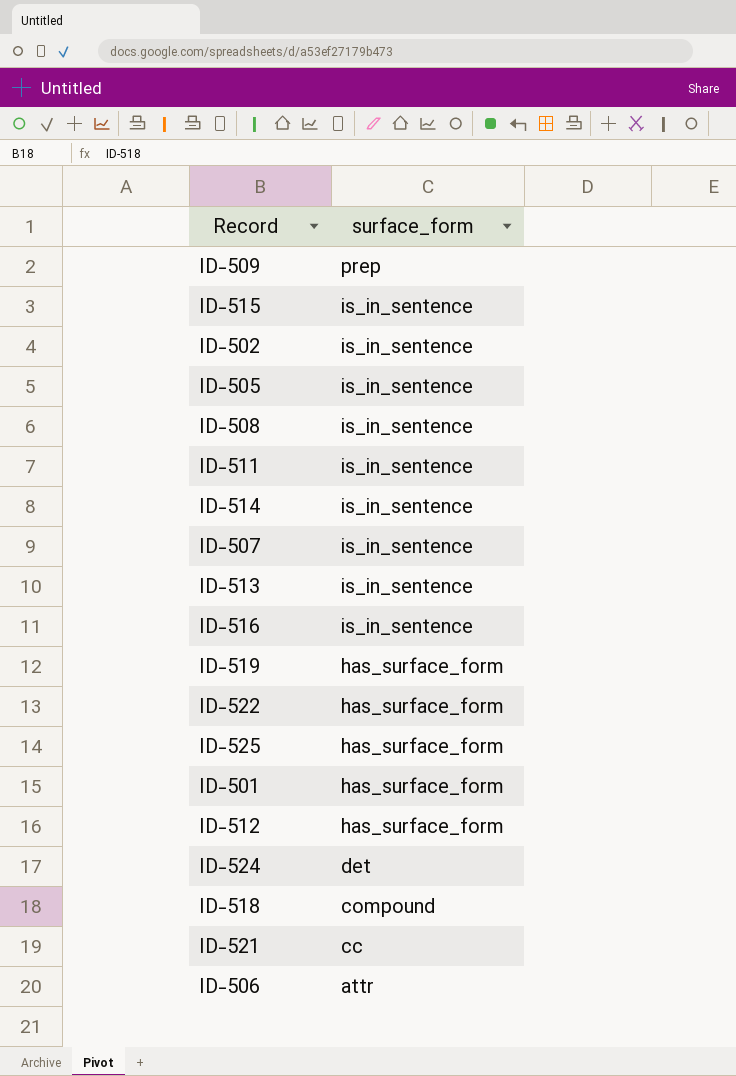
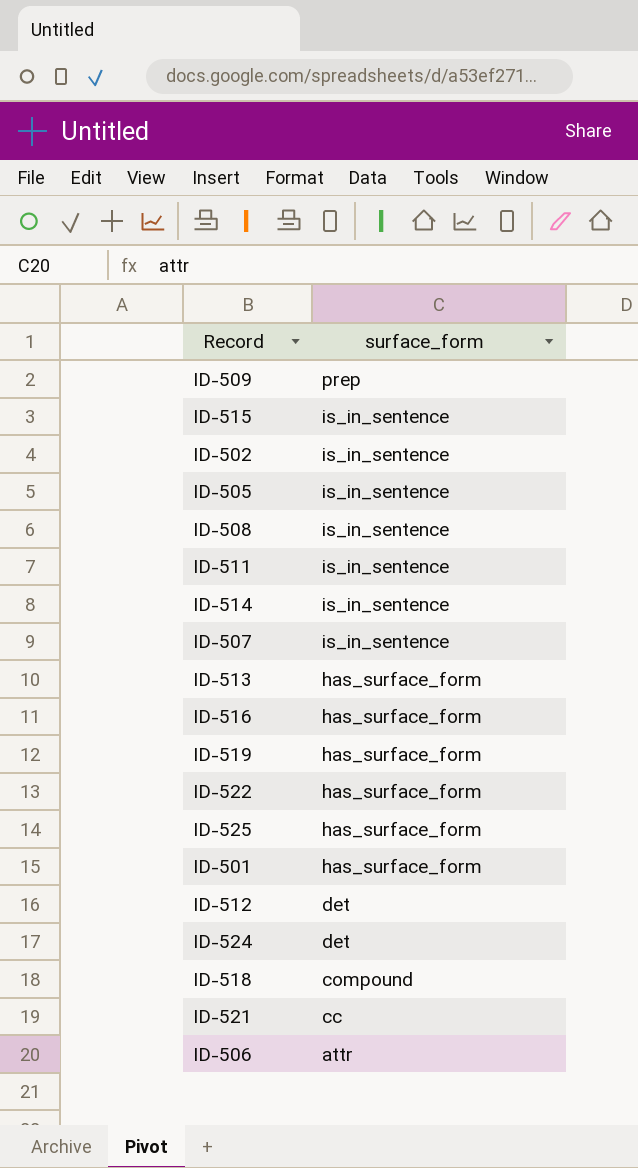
ID-513 | surface_form: is_in_sentence -> has_surface_form
ID-516 | surface_form: is_in_sentence -> has_surface_form
ID-512 | surface_form: has_surface_form -> det

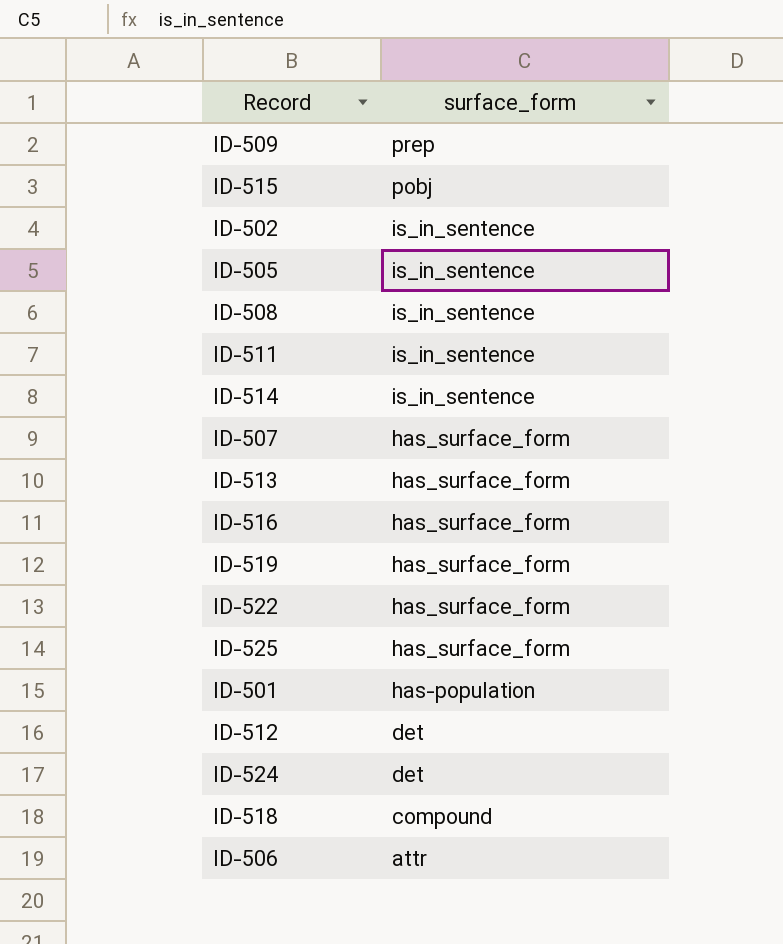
row ID-521: cc -> none
ID-515 | surface_form: is_in_sentence -> pobj
ID-507 | surface_form: is_in_sentence -> has_surface_form
ID-501 | surface_form: has_surface_form -> has-population

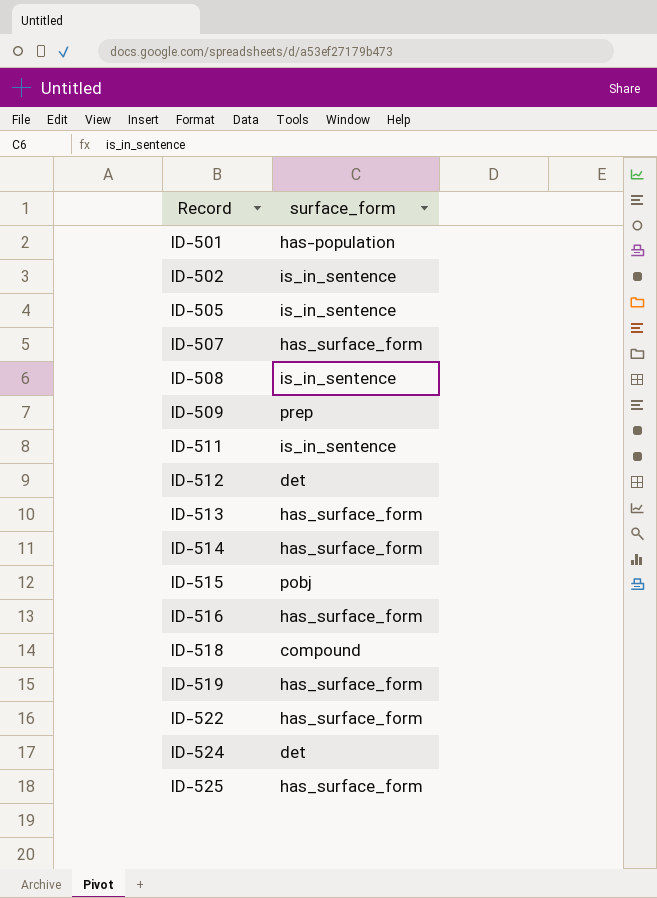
row order: surface_form descending -> Record ascending
row ID-506: attr -> none
ID-514 | surface_form: is_in_sentence -> has_surface_form

